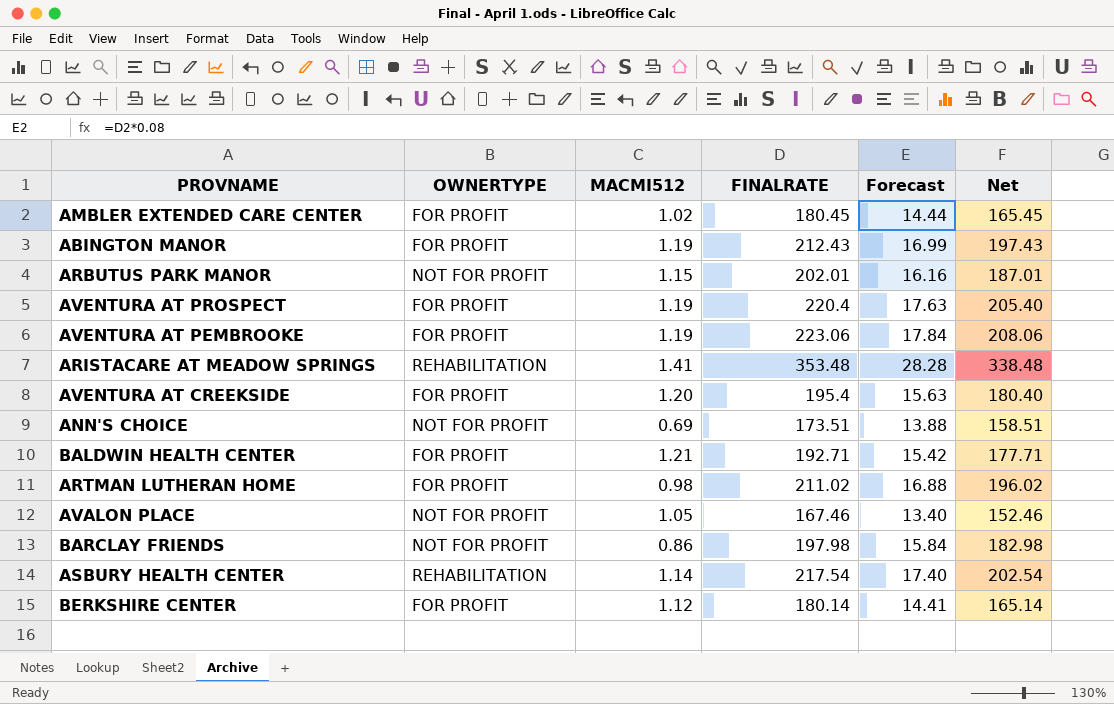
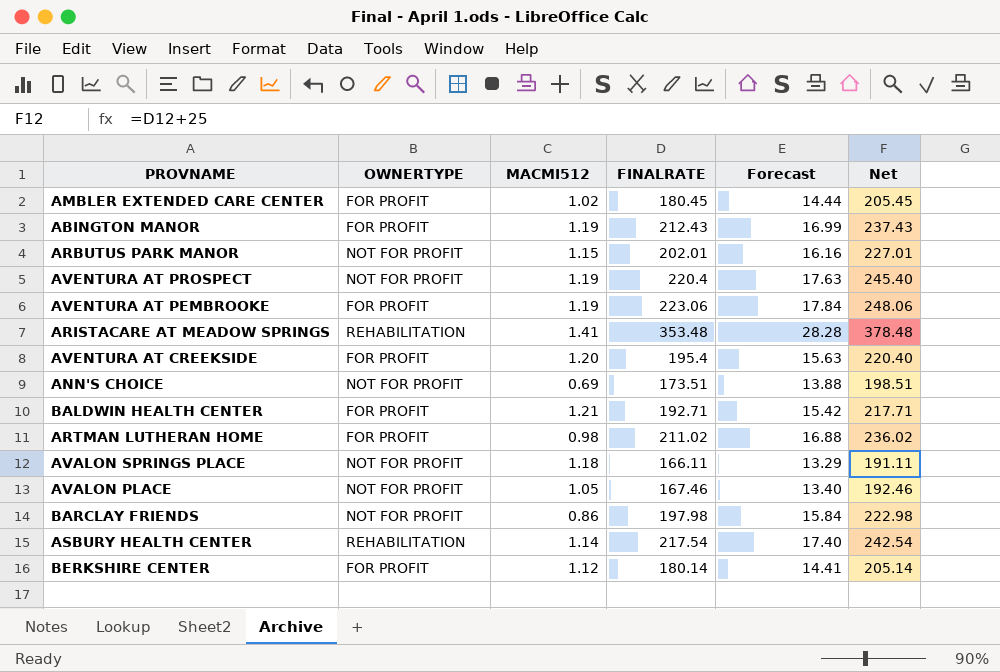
column Net | formula: [FINALRATE] - 15 -> [FINALRATE] + 25
AVENTURA AT PROSPECT | OWNERTYPE: FOR PROFIT -> NOT FOR PROFIT
row AVALON SPRINGS PLACE: none -> NOT FOR PROFIT | 1.18 | 166.11 | 13.29 | 191.11

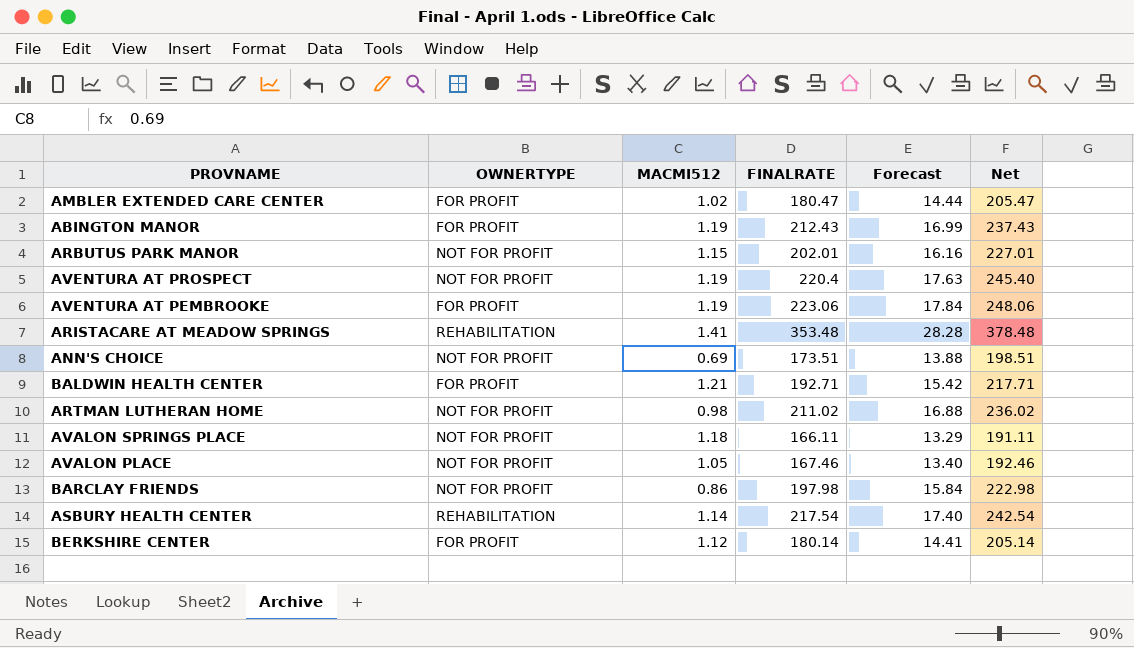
row AVENTURA AT CREEKSIDE: FOR PROFIT | 1.20 | 195.4 | 15.63 | 220.40 -> none
AMBLER EXTENDED CARE CENTER | FINALRATE: 180.45 -> 180.47
AMBLER EXTENDED CARE CENTER | Net: 205.45 -> 205.47
ARTMAN LUTHERAN HOME | OWNERTYPE: FOR PROFIT -> NOT FOR PROFIT

